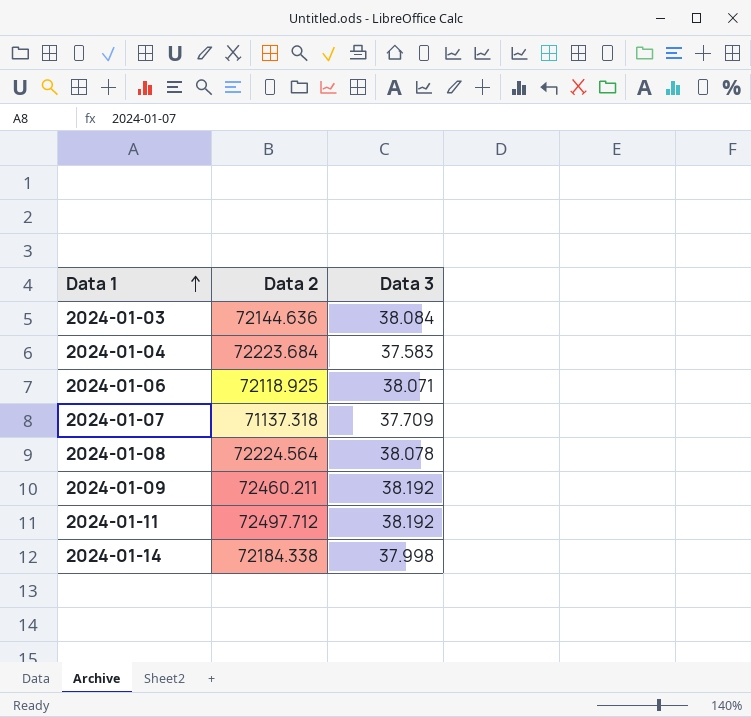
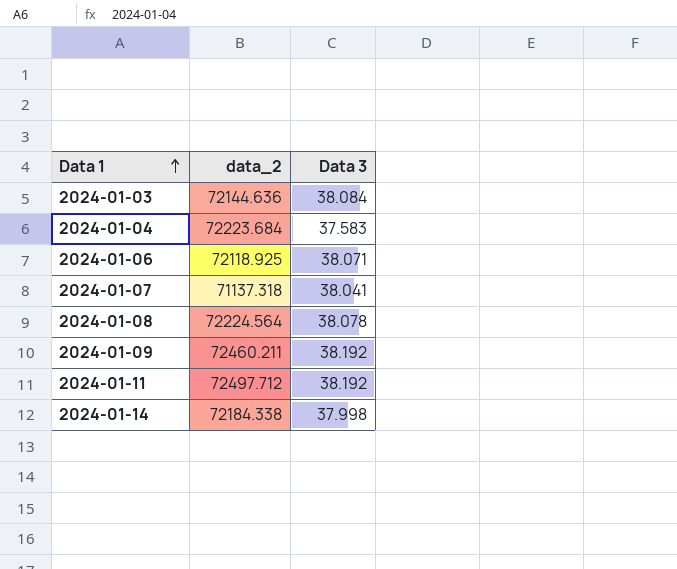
column name: Data 2 -> data_2
2024-01-07 | Data 3: 37.709 -> 38.041

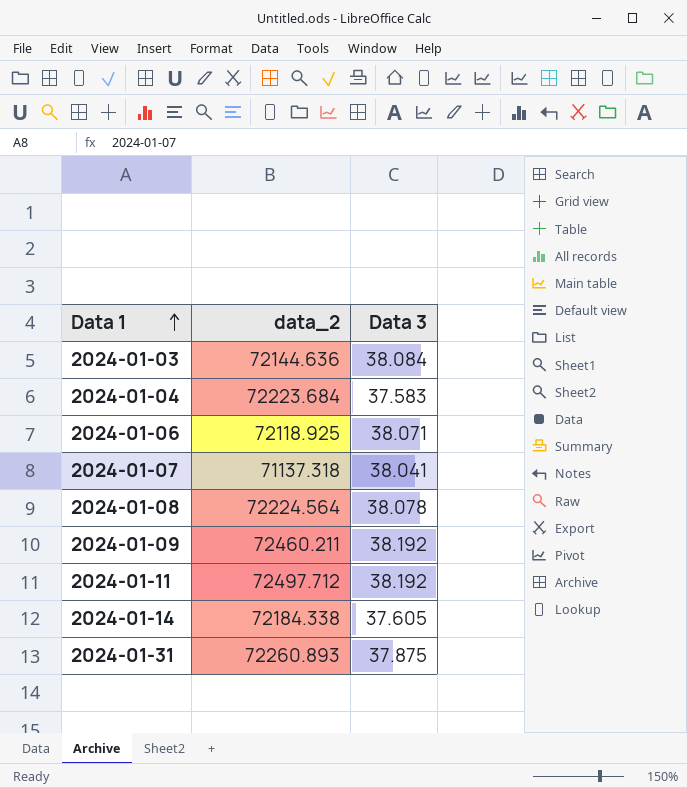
2024-01-14 | Data 3: 37.998 -> 37.605
row 2024-01-31: none -> 72260.893 | 37.875

